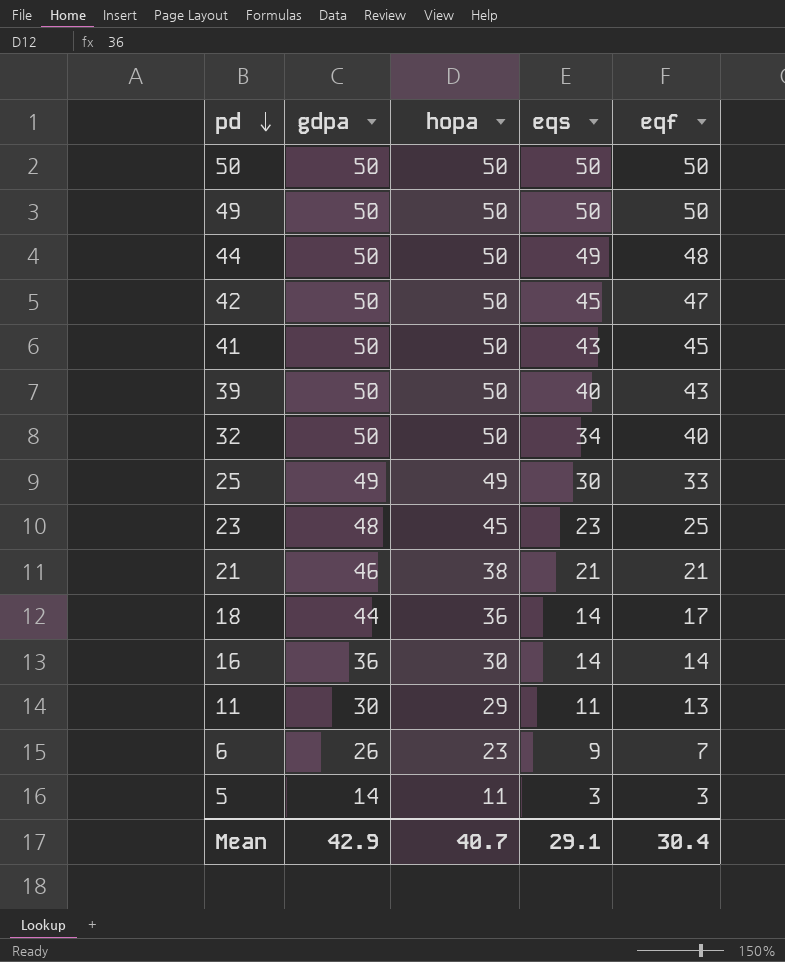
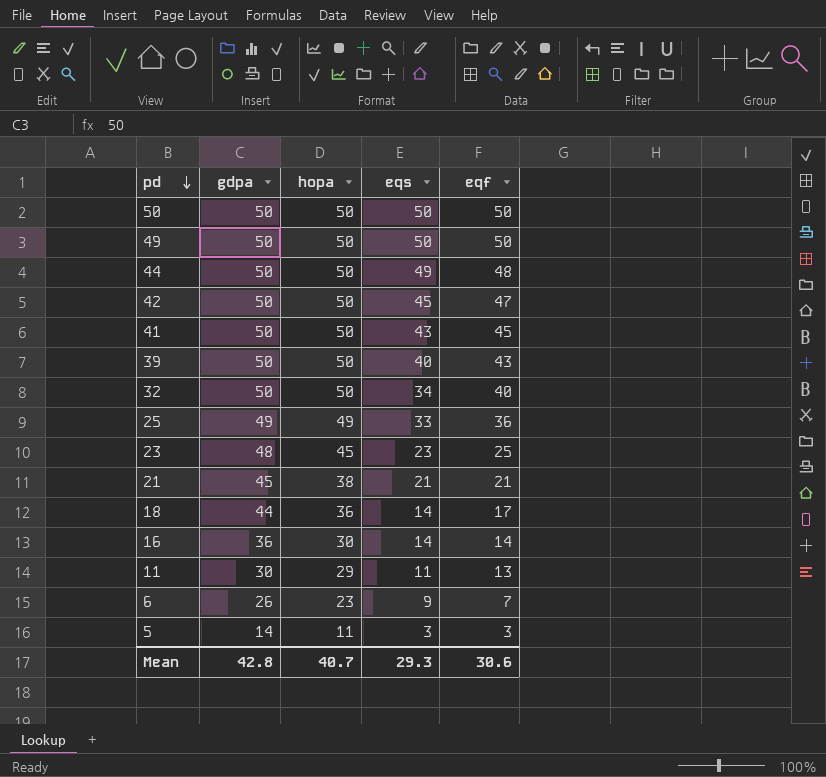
25 | eqs: 30 -> 33
25 | eqf: 33 -> 36
21 | gdpa: 46 -> 45
Mean | gdpa: 42.9 -> 42.8
Mean | eqs: 29.1 -> 29.3
Mean | eqf: 30.4 -> 30.6

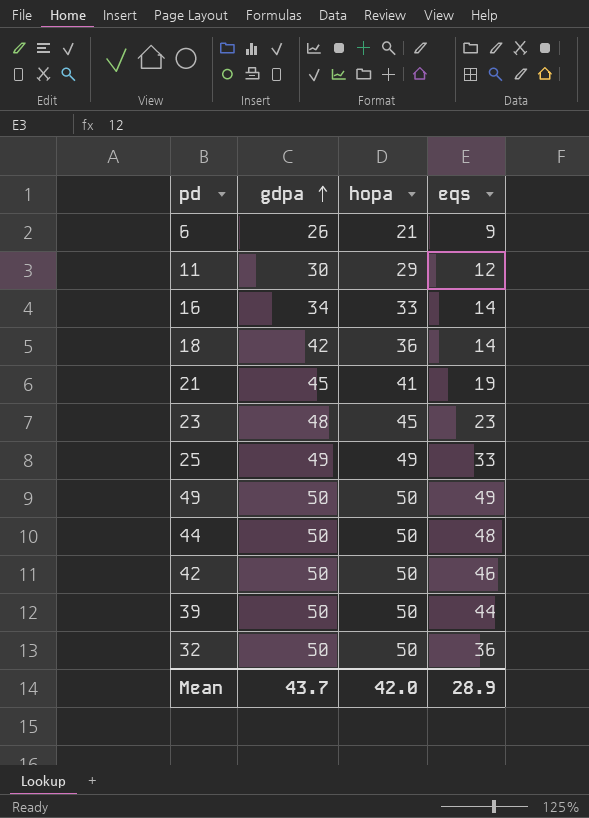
row order: pd descending -> gdpa ascending
column eqf | position: 5 -> none
row 50: 50 | 50 | 50 | 50 -> none
row 41: 50 | 50 | 43 | 45 -> none
row 5: 14 | 11 | 3 | 3 -> none
6 | hopa: 23 -> 21
11 | eqs: 11 -> 12
16 | gdpa: 36 -> 34
16 | hopa: 30 -> 33
18 | gdpa: 44 -> 42
21 | hopa: 38 -> 41
21 | eqs: 21 -> 19
49 | eqs: 50 -> 49
44 | eqs: 49 -> 48
42 | eqs: 45 -> 46
39 | eqs: 40 -> 44
32 | eqs: 34 -> 36
Mean | gdpa: 42.8 -> 43.7
Mean | hopa: 40.7 -> 42.0
Mean | eqs: 29.3 -> 28.9

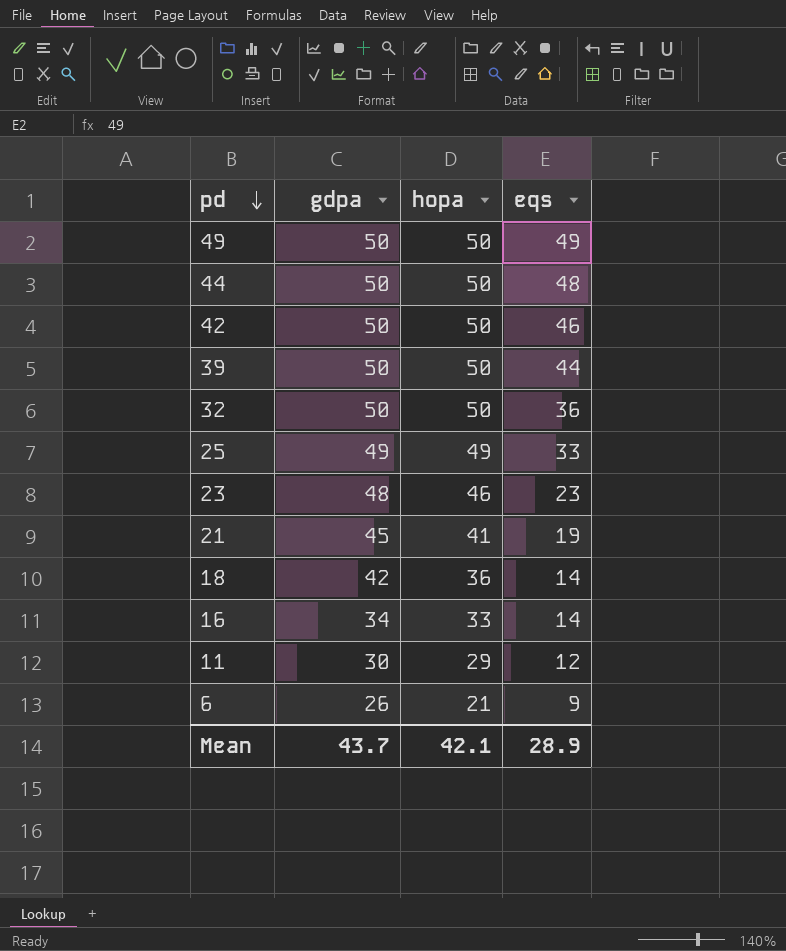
row order: gdpa ascending -> pd descending
23 | hopa: 45 -> 46
Mean | hopa: 42.0 -> 42.1

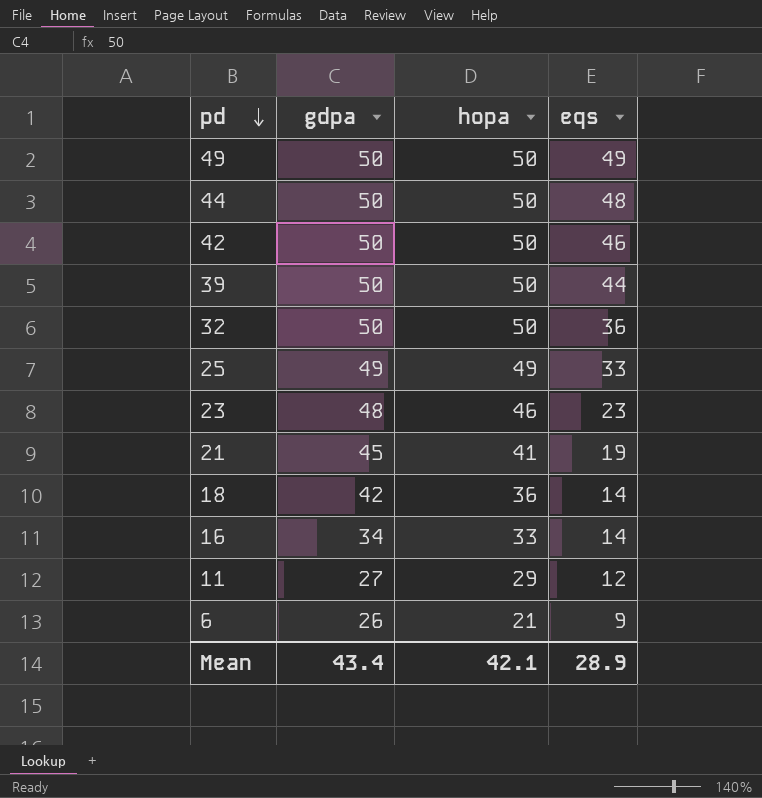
11 | gdpa: 30 -> 27
Mean | gdpa: 43.7 -> 43.4

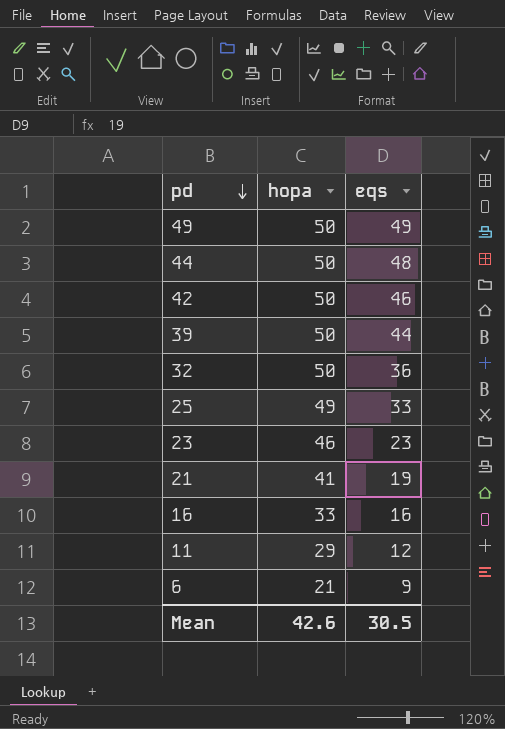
column gdpa | position: 2 -> none
row 18: 42 | 36 | 14 -> none
16 | eqs: 14 -> 16
Mean | hopa: 42.1 -> 42.6
Mean | eqs: 28.9 -> 30.5

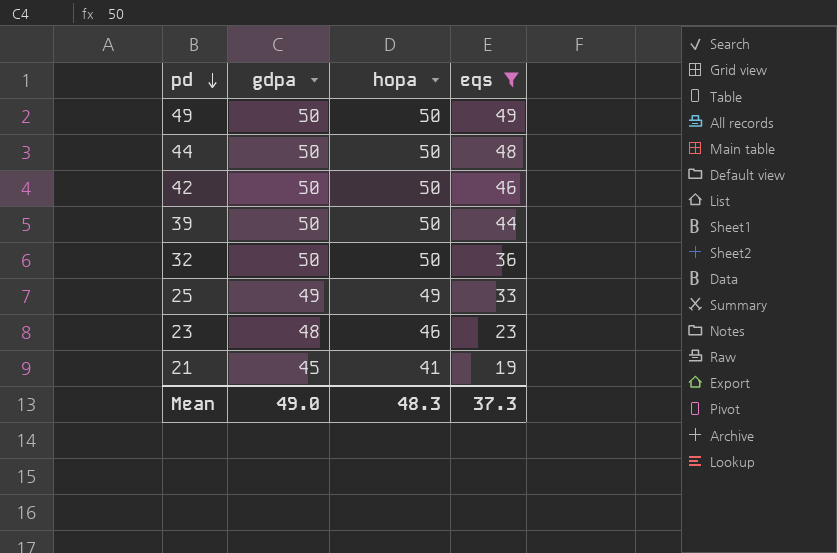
filter: none -> eqs >= 19
column gdpa | position: none -> 2
Mean | hopa: 42.6 -> 48.3
Mean | eqs: 30.5 -> 37.3

